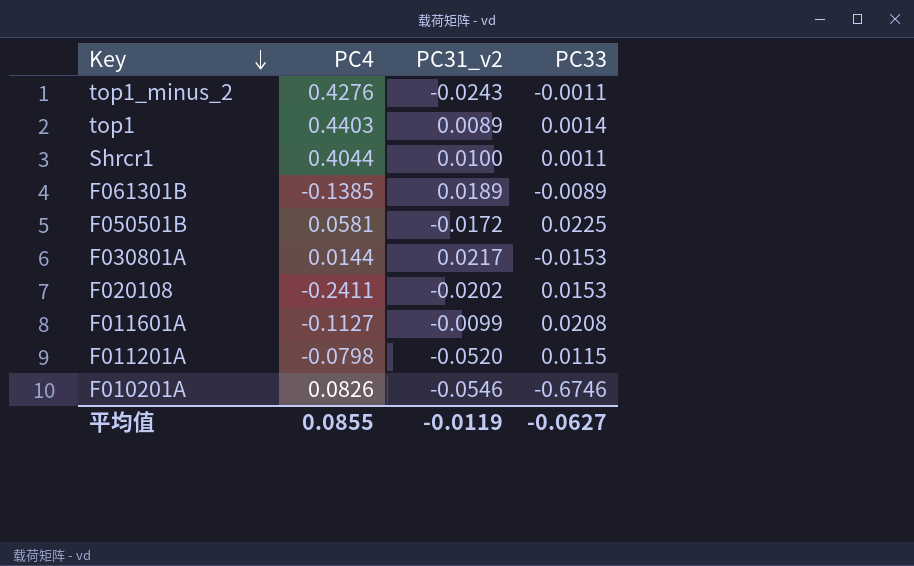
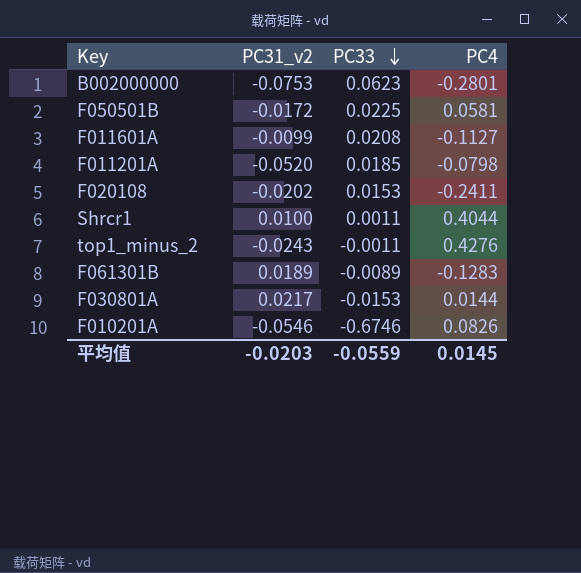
row order: Key descending -> PC33 descending
column PC4 | position: 2 -> 4
row top1: 0.4403 | 0.0089 | 0.0014 -> none
row B002000000: none -> -0.0753 | 0.0623 | -0.2801
F011201A | PC33: 0.0115 -> 0.0185
F061301B | PC4: -0.1385 -> -0.1283
平均值 | PC31_v2: -0.0119 -> -0.0203
平均值 | PC33: -0.0627 -> -0.0559
平均值 | PC4: 0.0855 -> 0.0145

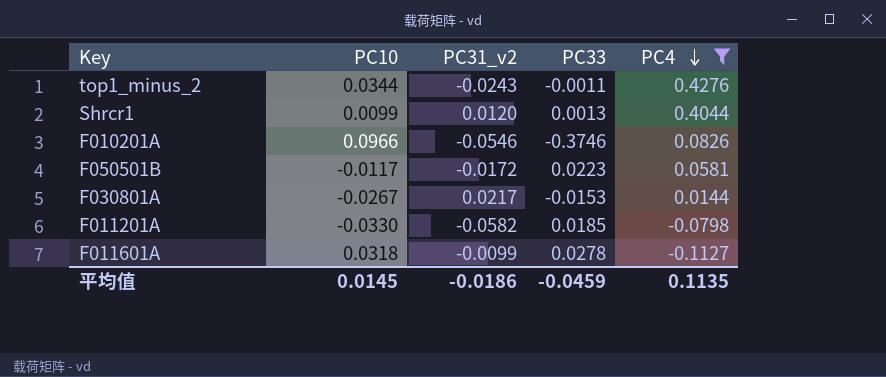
filter: none -> PC4 >= -0.1127
row order: PC33 descending -> PC4 descending
column PC10 | position: none -> 2
Shrcr1 | PC31_v2: 0.0100 -> 0.0120
Shrcr1 | PC33: 0.0011 -> 0.0013
F010201A | PC33: -0.6746 -> -0.3746
F050501B | PC33: 0.0225 -> 0.0223
F011201A | PC31_v2: -0.0520 -> -0.0582
F011601A | PC33: 0.0208 -> 0.0278
平均值 | PC31_v2: -0.0203 -> -0.0186
平均值 | PC33: -0.0559 -> -0.0459
平均值 | PC4: 0.0145 -> 0.1135

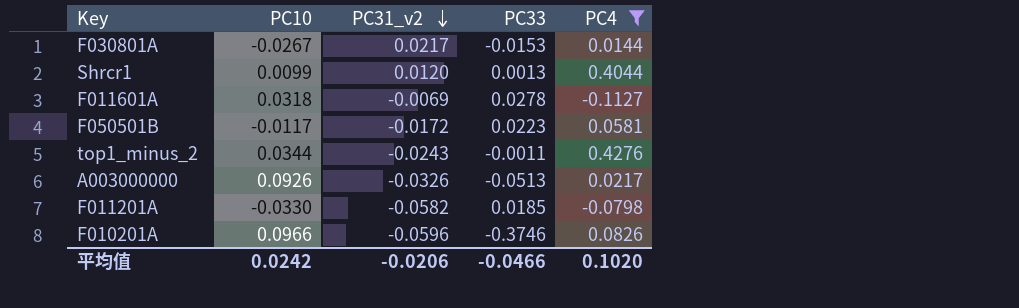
row order: PC4 descending -> PC31_v2 descending
F011601A | PC31_v2: -0.0099 -> -0.0069
row A003000000: none -> 0.0926 | -0.0326 | -0.0513 | 0.0217
F010201A | PC31_v2: -0.0546 -> -0.0596
平均值 | PC10: 0.0145 -> 0.0242
平均值 | PC31_v2: -0.0186 -> -0.0206
平均值 | PC33: -0.0459 -> -0.0466
平均值 | PC4: 0.1135 -> 0.1020

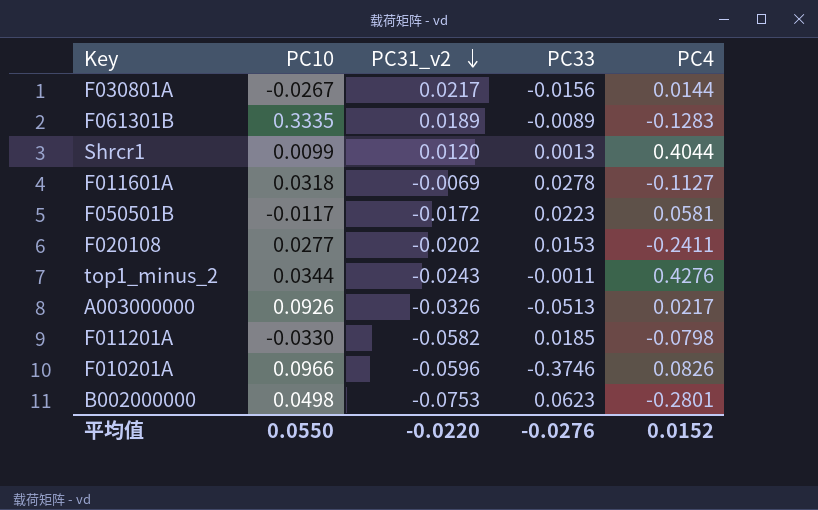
filter: PC4 >= -0.1127 -> none
F030801A | PC33: -0.0153 -> -0.0156
平均值 | PC10: 0.0242 -> 0.0550
平均值 | PC31_v2: -0.0206 -> -0.0220
平均值 | PC33: -0.0466 -> -0.0276
平均值 | PC4: 0.1020 -> 0.0152

